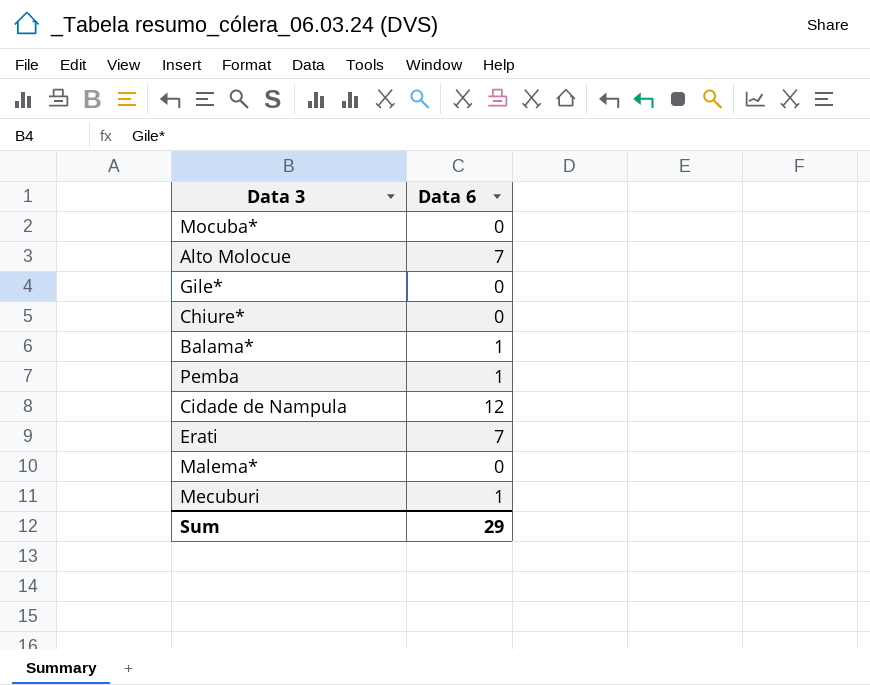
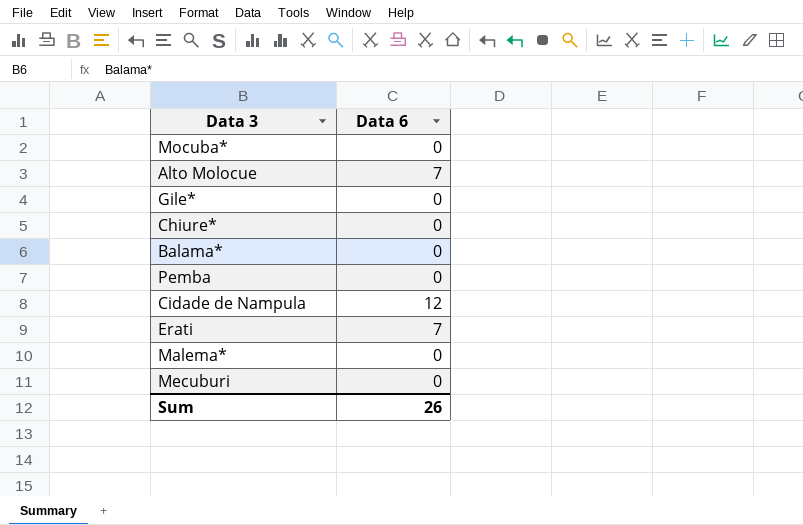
Balama* | Data 6: 1 -> 0
Pemba | Data 6: 1 -> 0
Mecuburi | Data 6: 1 -> 0
Sum | Data 6: 29 -> 26

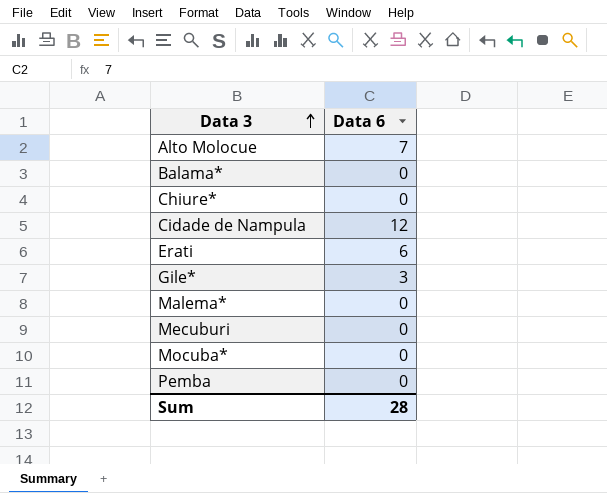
row order: none -> Data 3 ascending
Erati | Data 6: 7 -> 6
Gile* | Data 6: 0 -> 3
Sum | Data 6: 26 -> 28

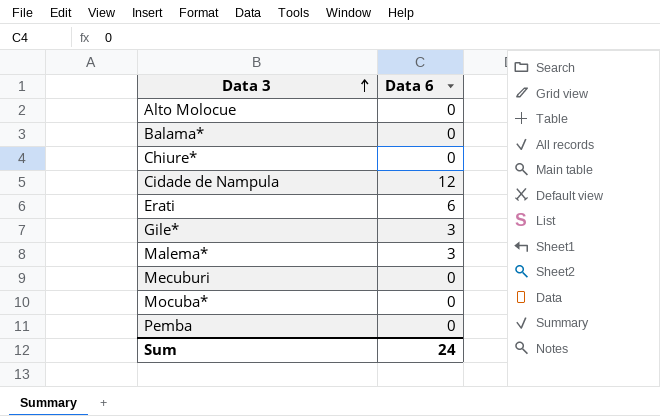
Alto Molocue | Data 6: 7 -> 0
Malema* | Data 6: 0 -> 3
Sum | Data 6: 28 -> 24

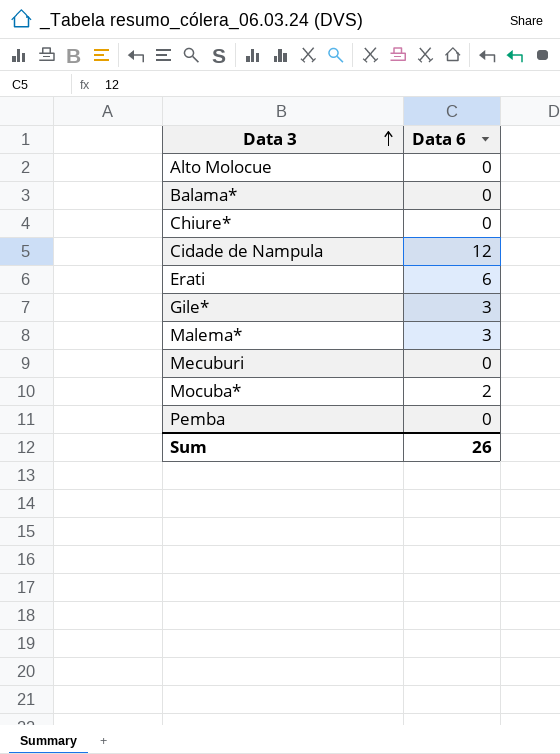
Mocuba* | Data 6: 0 -> 2
Sum | Data 6: 24 -> 26

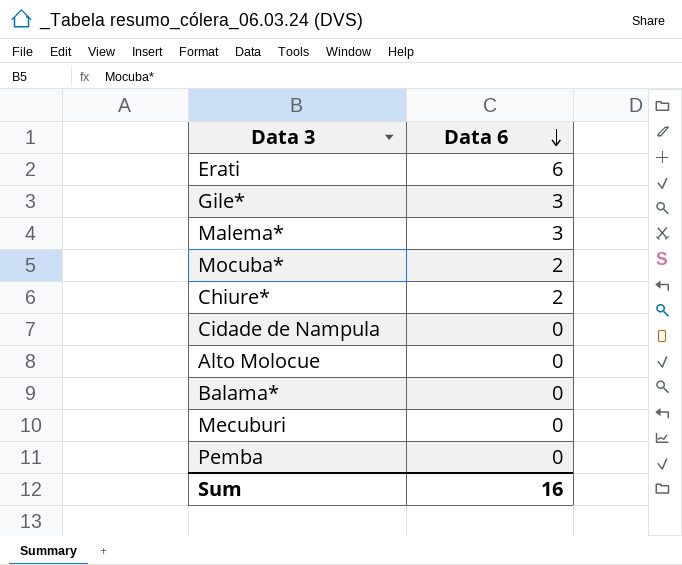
row order: Data 3 ascending -> Data 6 descending
Chiure* | Data 6: 0 -> 2
Cidade de Nampula | Data 6: 12 -> 0
Sum | Data 6: 26 -> 16

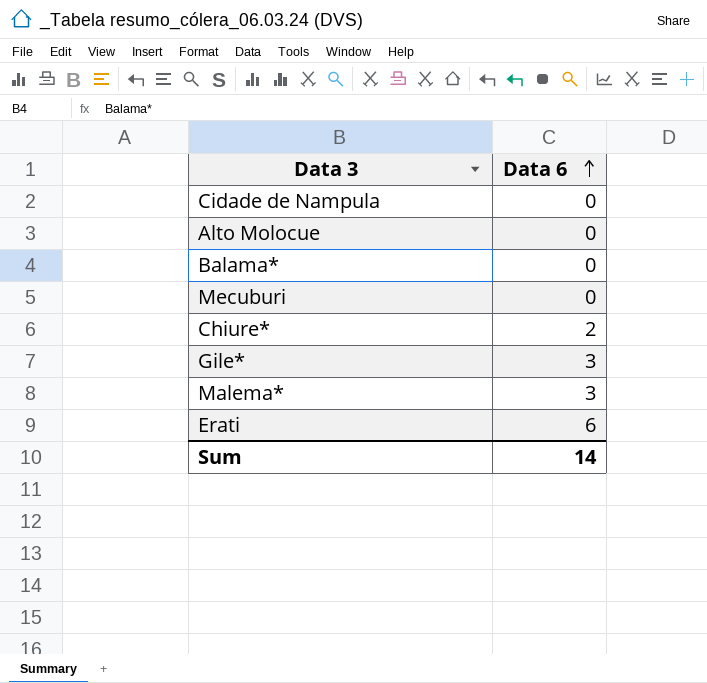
row order: Data 6 descending -> Data 6 ascending
row Mocuba*: 2 -> none
row Pemba: 0 -> none
Sum | Data 6: 16 -> 14

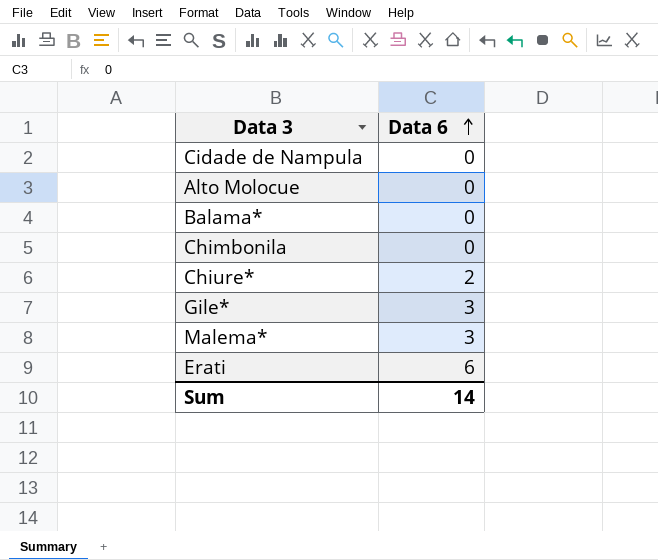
row Mecuburi: 0 -> none
row Chimbonila: none -> 0

